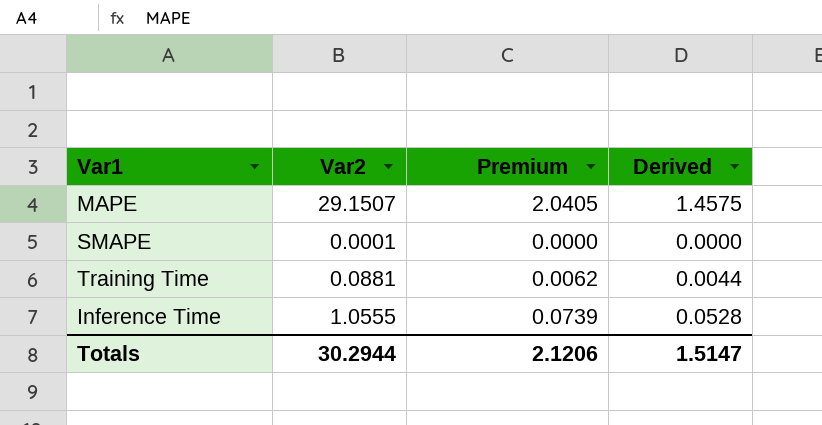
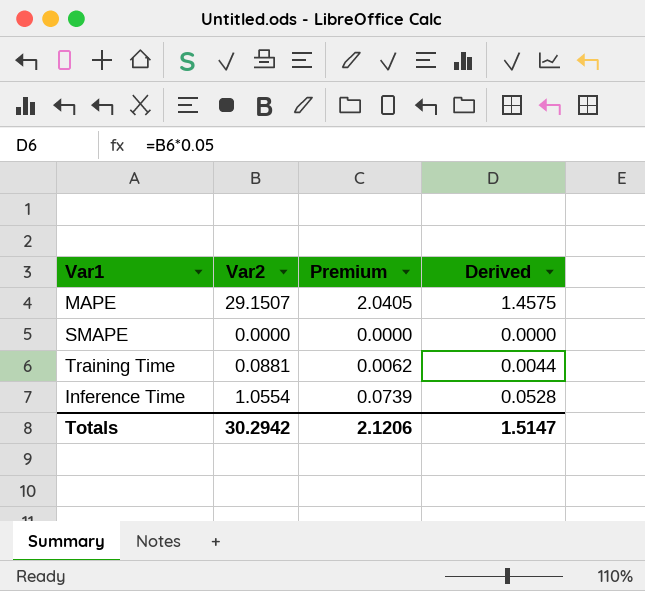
SMAPE | Var2: 0.0001 -> 0.0000
Inference Time | Var2: 1.0555 -> 1.0554
Totals | Var2: 30.2944 -> 30.2942

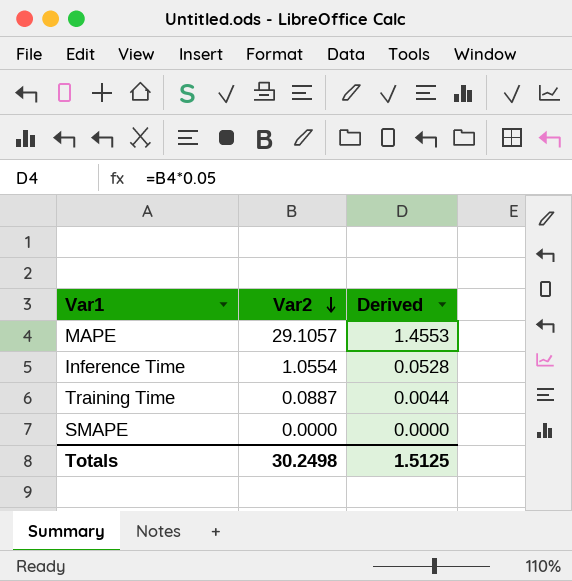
row order: none -> Var2 descending
column Premium | formula: [Var2] * 0.07 -> none
MAPE | Var2: 29.1507 -> 29.1057
MAPE | Derived: 1.4575 -> 1.4553
Training Time | Var2: 0.0881 -> 0.0887
Totals | Var2: 30.2942 -> 30.2498
Totals | Derived: 1.5147 -> 1.5125

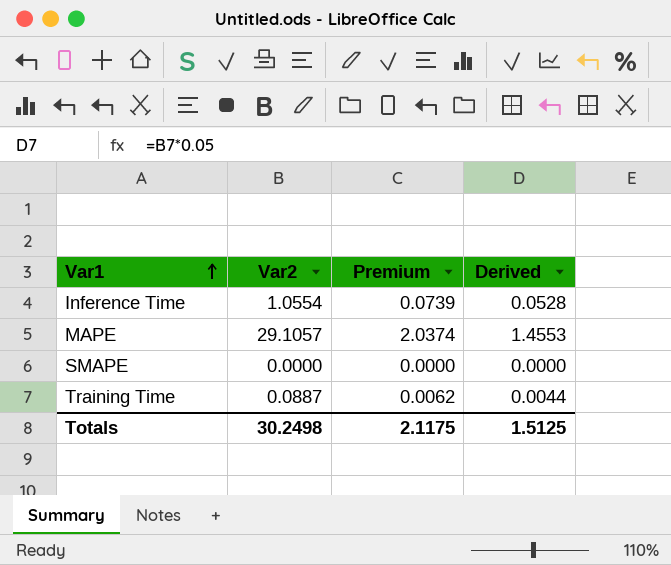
row order: Var2 descending -> Var1 ascending
column Premium | formula: none -> [Var2] * 0.07

